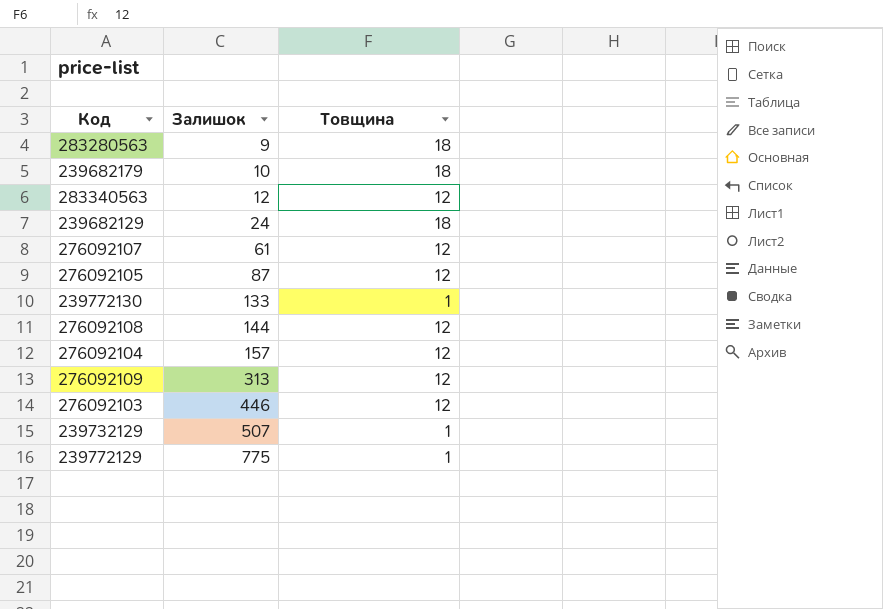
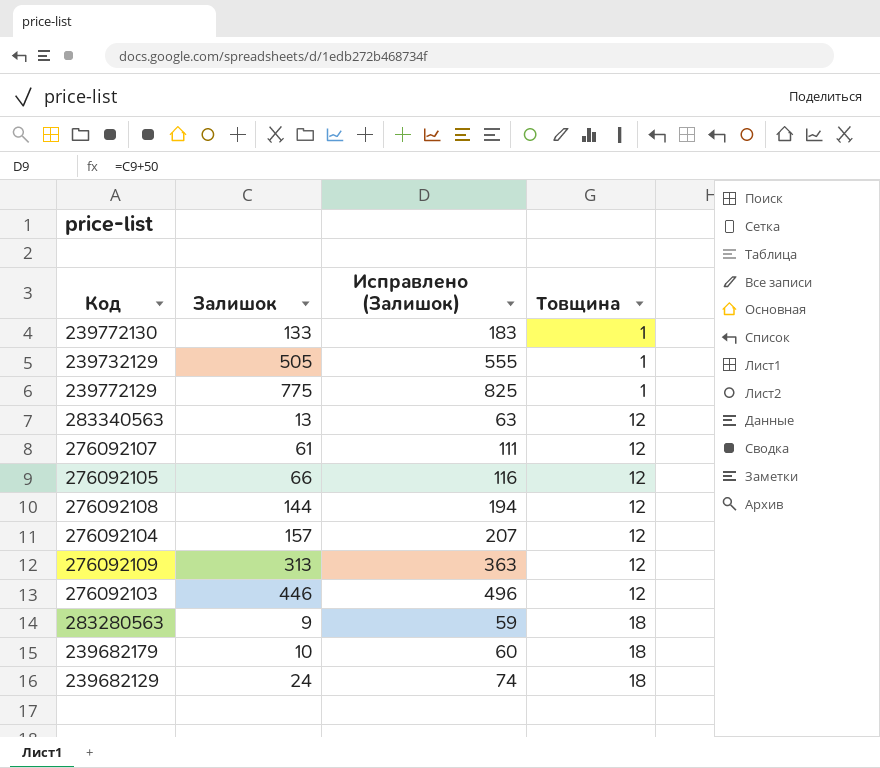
row order: Залишок ascending -> Товщина ascending
column Исправлено (Залишок) | formula: none -> [Залишок] + 50
239732129 | Залишок: 507 -> 505
283340563 | Залишок: 12 -> 13
276092105 | Залишок: 87 -> 66

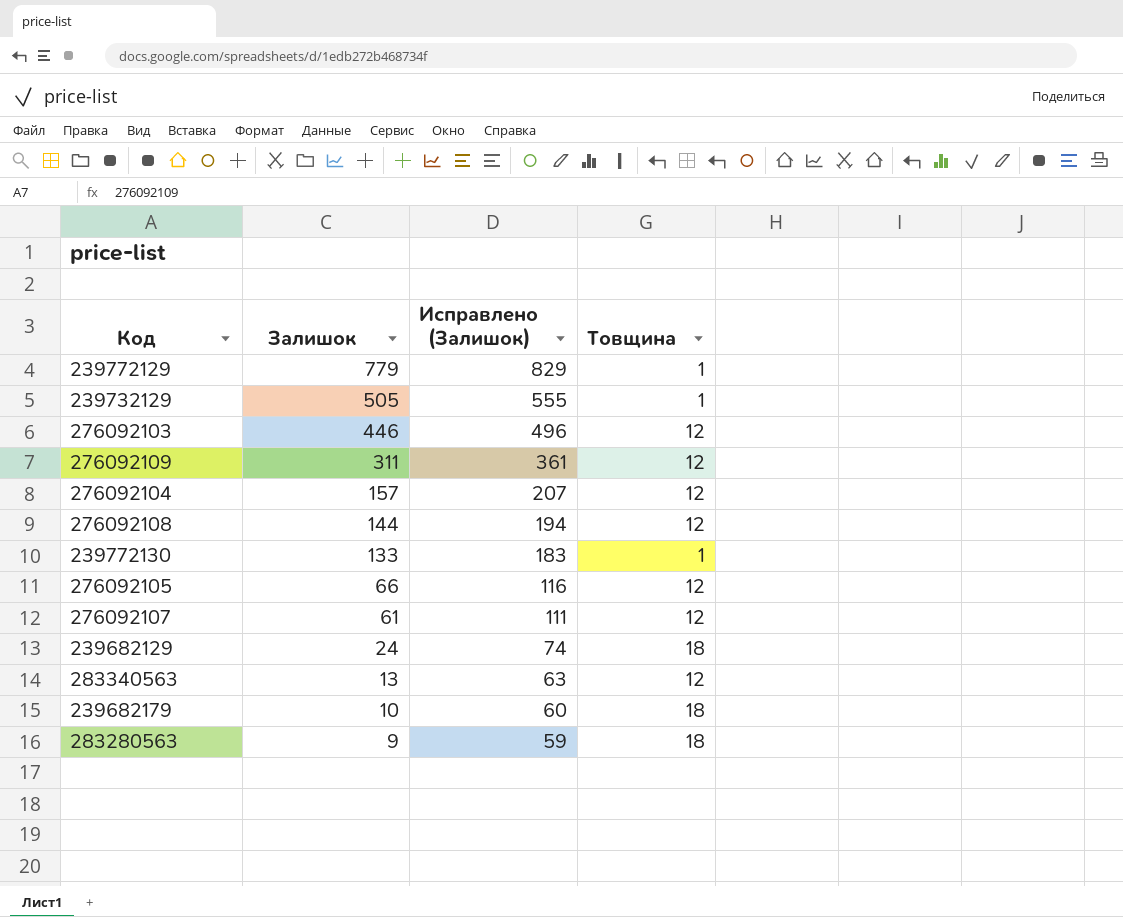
row order: Товщина ascending -> Залишок descending
239772129 | Залишок: 775 -> 779
239772129 | Исправлено (Залишок): 825 -> 829
276092109 | Залишок: 313 -> 311
276092109 | Исправлено (Залишок): 363 -> 361

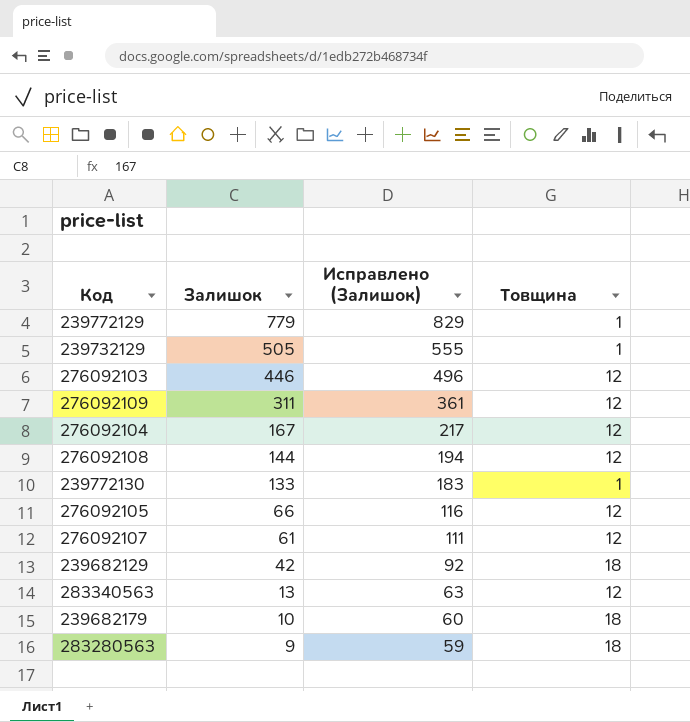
276092104 | Залишок: 157 -> 167
276092104 | Исправлено (Залишок): 207 -> 217
239682129 | Залишок: 24 -> 42
239682129 | Исправлено (Залишок): 74 -> 92

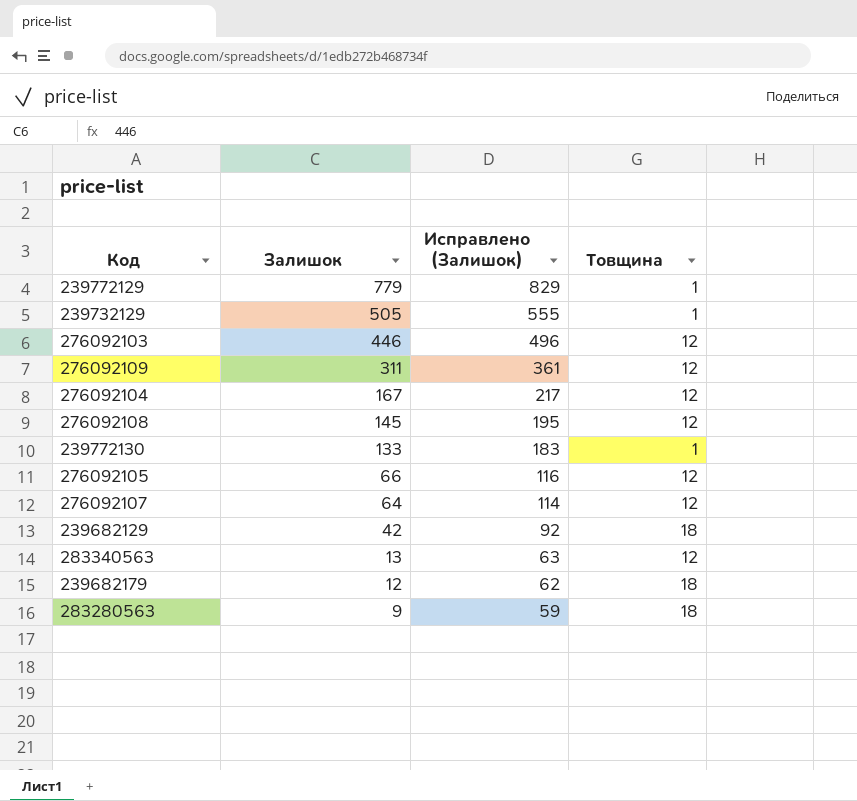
276092108 | Залишок: 144 -> 145
276092108 | Исправлено (Залишок): 194 -> 195
276092107 | Залишок: 61 -> 64
276092107 | Исправлено (Залишок): 111 -> 114
239682179 | Залишок: 10 -> 12
239682179 | Исправлено (Залишок): 60 -> 62

